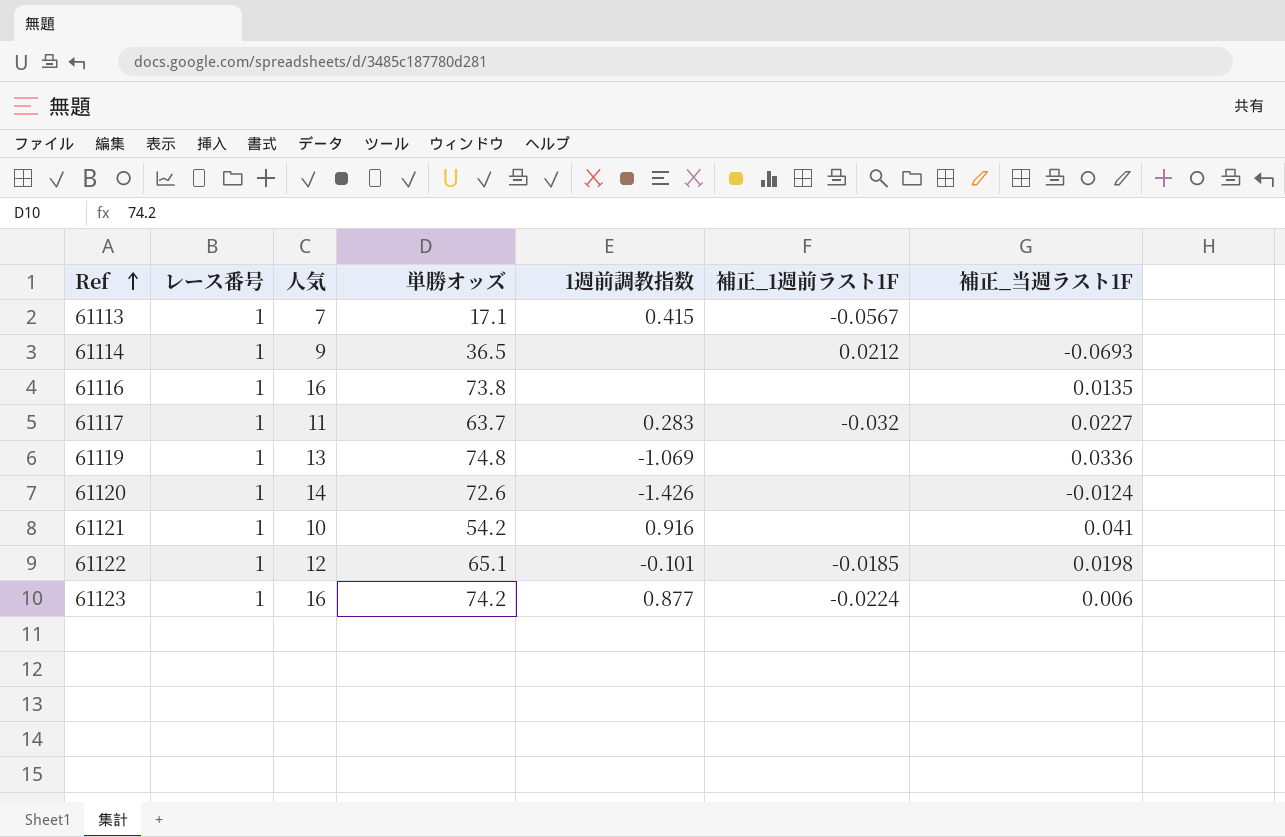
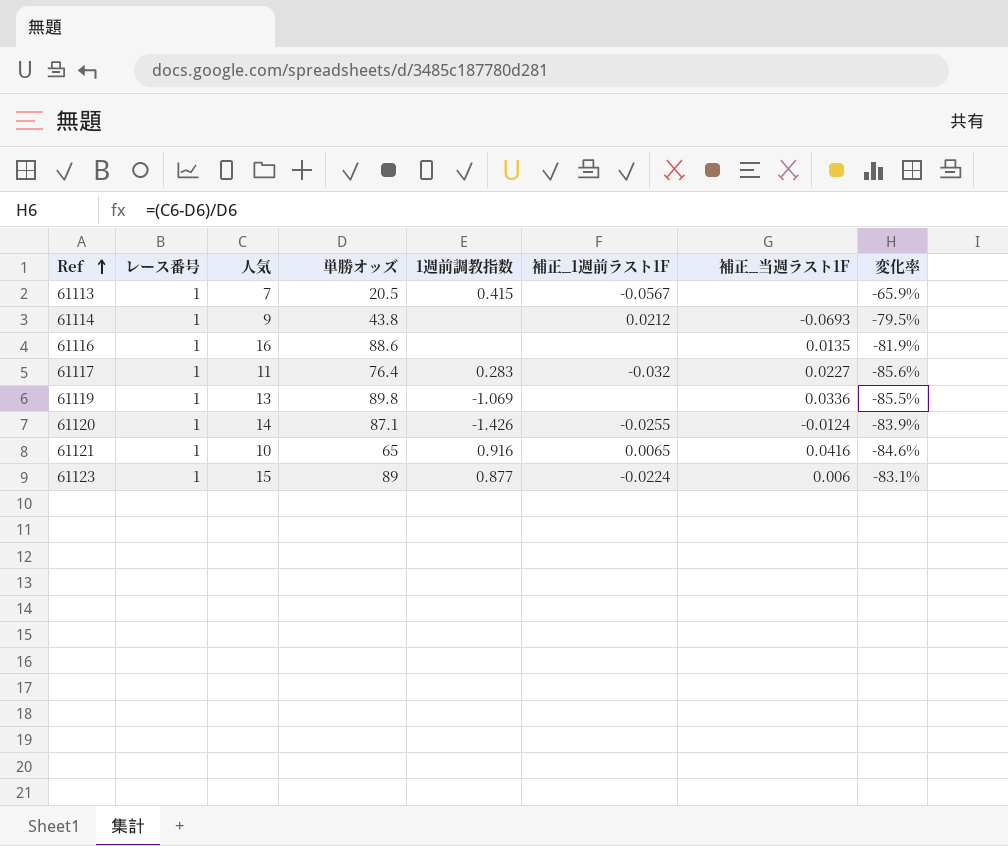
column 変化率 | formula: none -> ([人気] - [単勝オッズ]) / [単勝オッズ]
row 61122: 1 | 12 | 65.1 | -0.101 | -0.0185 | 0.0198 -> none
61113 | 単勝オッズ: 17.1 -> 20.5
61114 | 単勝オッズ: 36.5 -> 43.8
61116 | 単勝オッズ: 73.8 -> 88.6
61117 | 単勝オッズ: 63.7 -> 76.4
61119 | 単勝オッズ: 74.8 -> 89.8
61120 | 単勝オッズ: 72.6 -> 87.1
61120 | 補正_1週前ラスト1F: none -> -0.0255
61121 | 単勝オッズ: 54.2 -> 65
61121 | 補正_1週前ラスト1F: none -> 0.0065
61121 | 補正_当週ラスト1F: 0.041 -> 0.0416
61123 | 人気: 16 -> 15
61123 | 単勝オッズ: 74.2 -> 89

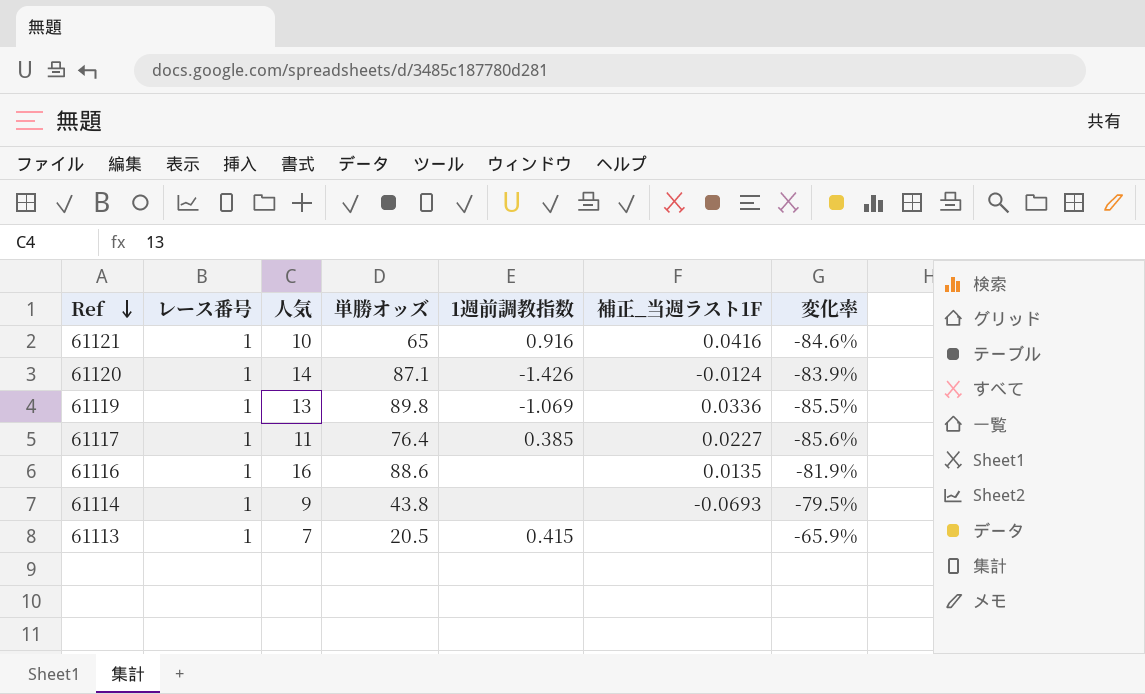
row order: Ref ascending -> Ref descending
column 補正_1週前ラスト1F | position: 6 -> none
row 61123: 1 | 15 | 89 | 0.877 | -0.0224 | 0.006 | -83.1% -> none
61117 | 1週前調教指数: 0.283 -> 0.385

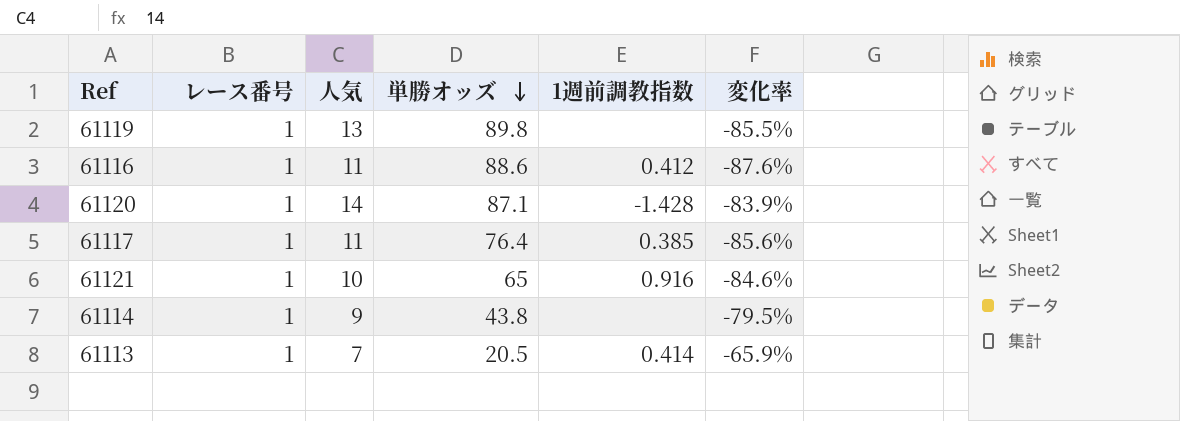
row order: Ref descending -> 単勝オッズ descending
column 補正_当週ラスト1F | position: 6 -> none
61119 | 1週前調教指数: -1.069 -> none
61116 | 人気: 16 -> 11
61116 | 1週前調教指数: none -> 0.412
61116 | 変化率: -81.9% -> -87.6%
61120 | 1週前調教指数: -1.426 -> -1.428
61113 | 1週前調教指数: 0.415 -> 0.414

